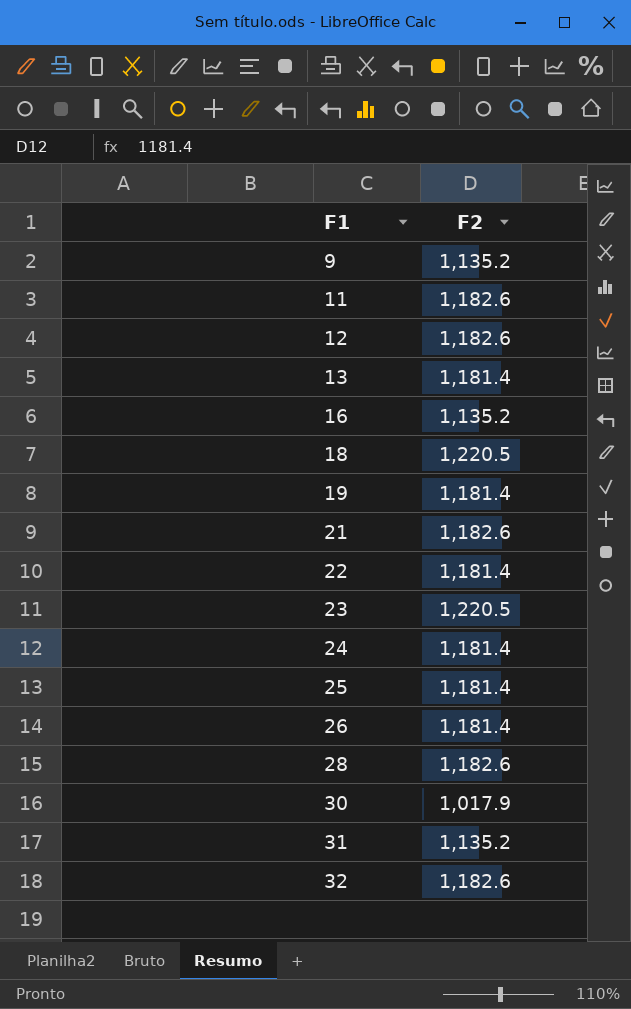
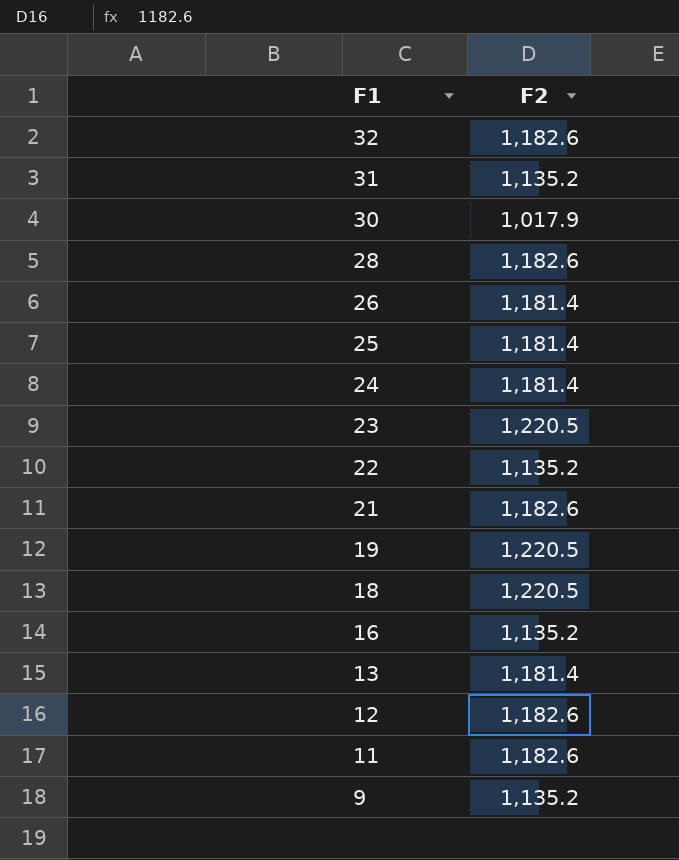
row order: F1 ascending -> F1 descending
22 | F2: 1,181.4 -> 1,135.2
19 | F2: 1,181.4 -> 1,220.5

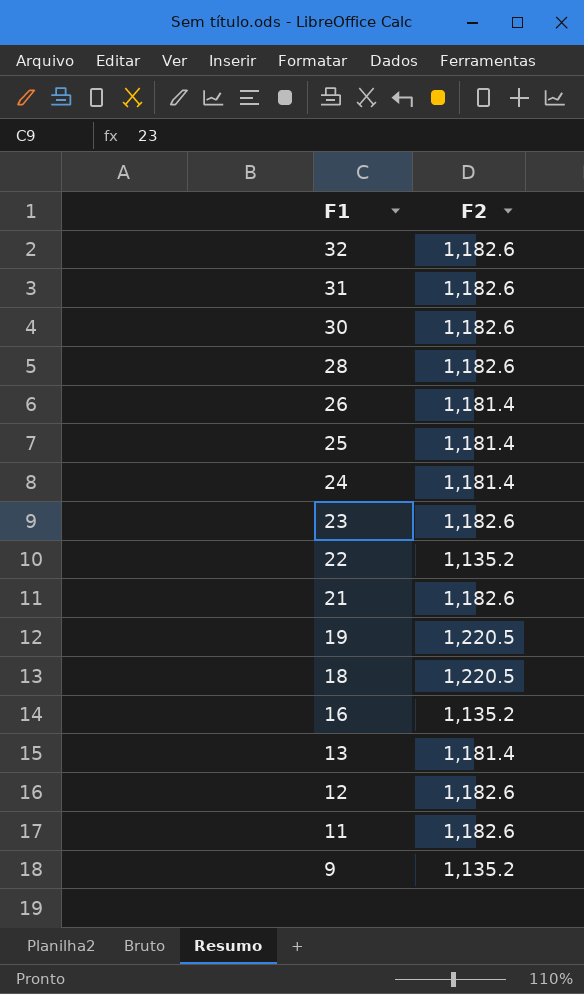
31 | F2: 1,135.2 -> 1,182.6
30 | F2: 1,017.9 -> 1,182.6
23 | F2: 1,220.5 -> 1,182.6

